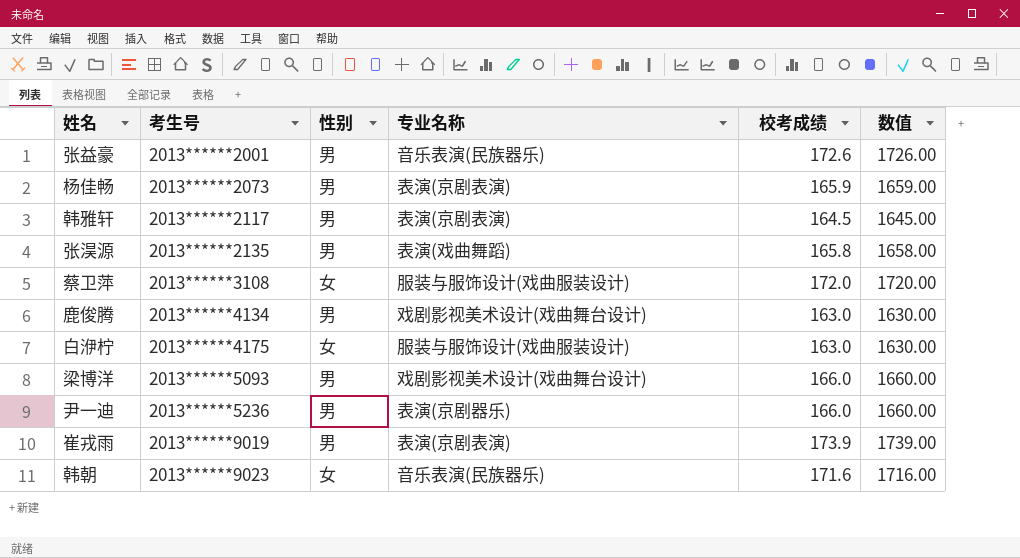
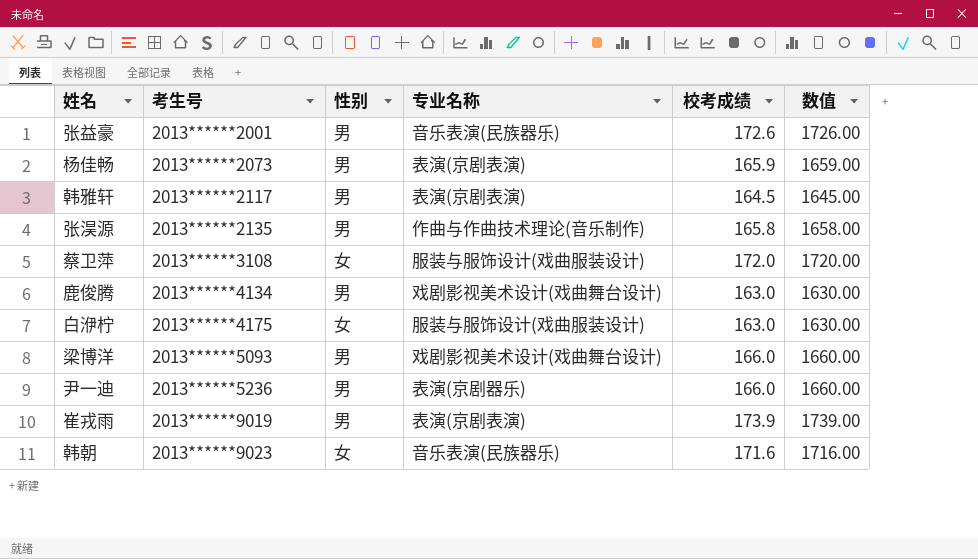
张淏源 | 专业名称: 表演(戏曲舞蹈) -> 作曲与作曲技术理论(音乐制作)

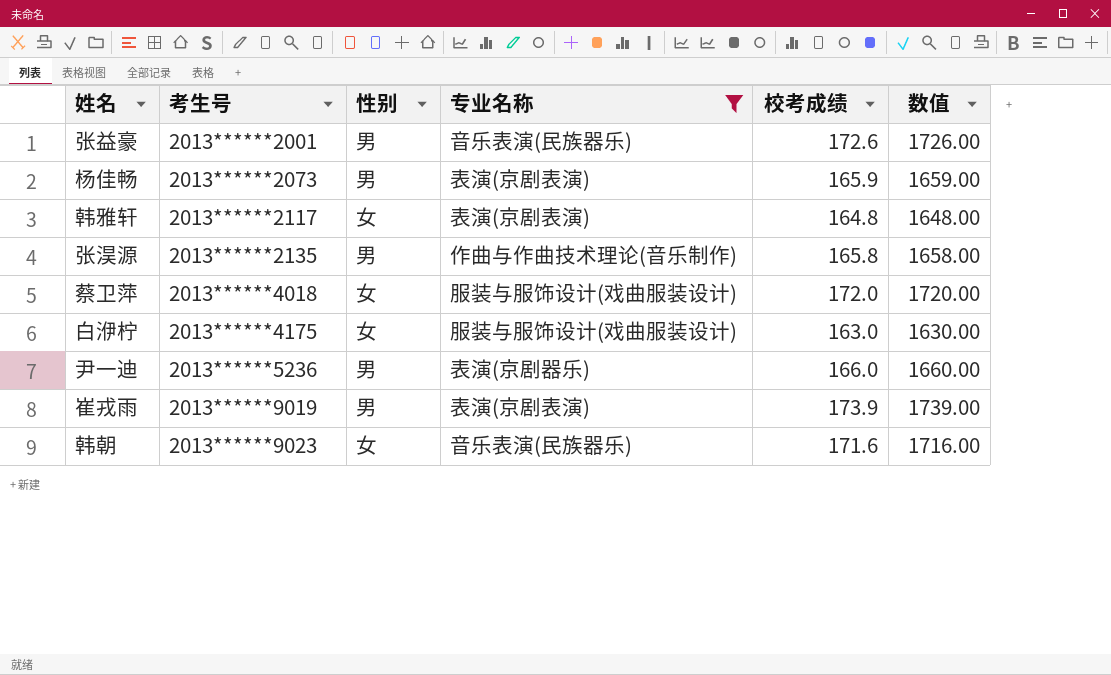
filter: none -> 专业名称 != 戏剧影视美术设计(戏曲舞台设计)
韩雅轩 | 性别: 男 -> 女
韩雅轩 | 校考成绩: 164.5 -> 164.8
韩雅轩 | 数值: 1645.00 -> 1648.00
蔡卫萍 | 考生号: 2013******3108 -> 2013******4018

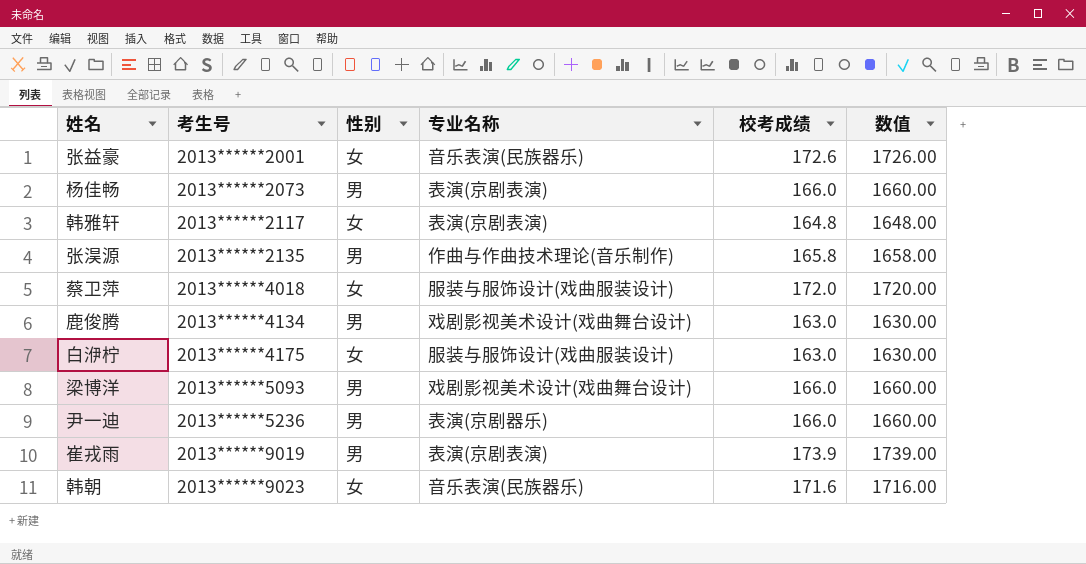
filter: 专业名称 != 戏剧影视美术设计(戏曲舞台设计) -> none
张益豪 | 性别: 男 -> 女
杨佳畅 | 校考成绩: 165.9 -> 166.0
杨佳畅 | 数值: 1659.00 -> 1660.00

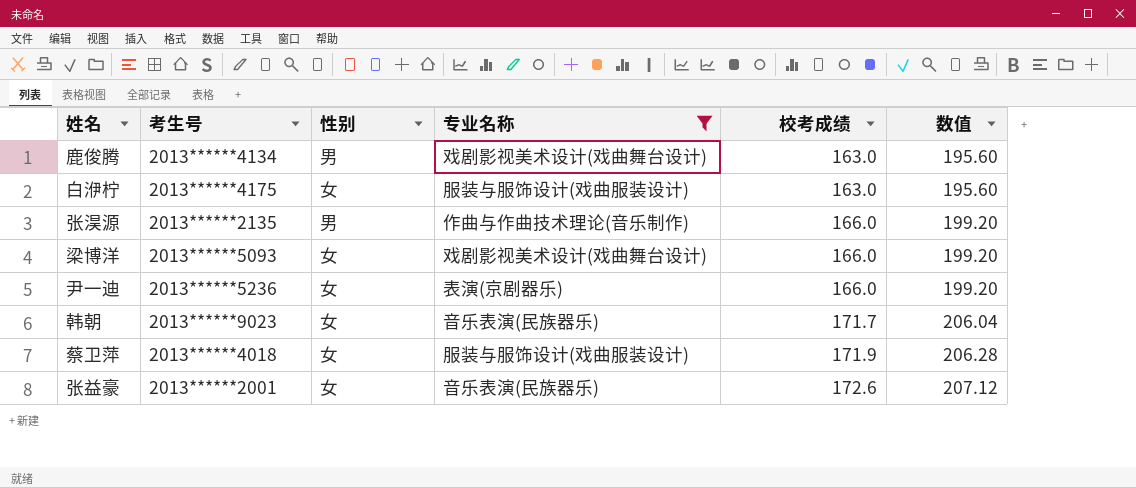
filter: none -> 专业名称 != 表演(京剧表演)
row order: 考生号 ascending -> 校考成绩 ascending
column 数值 | formula: [校考成绩] * 10 -> [校考成绩] * 1.2
张淏源 | 校考成绩: 165.8 -> 166.0
梁博洋 | 性别: 男 -> 女
尹一迪 | 性别: 男 -> 女
韩朝 | 校考成绩: 171.6 -> 171.7
蔡卫萍 | 校考成绩: 172.0 -> 171.9

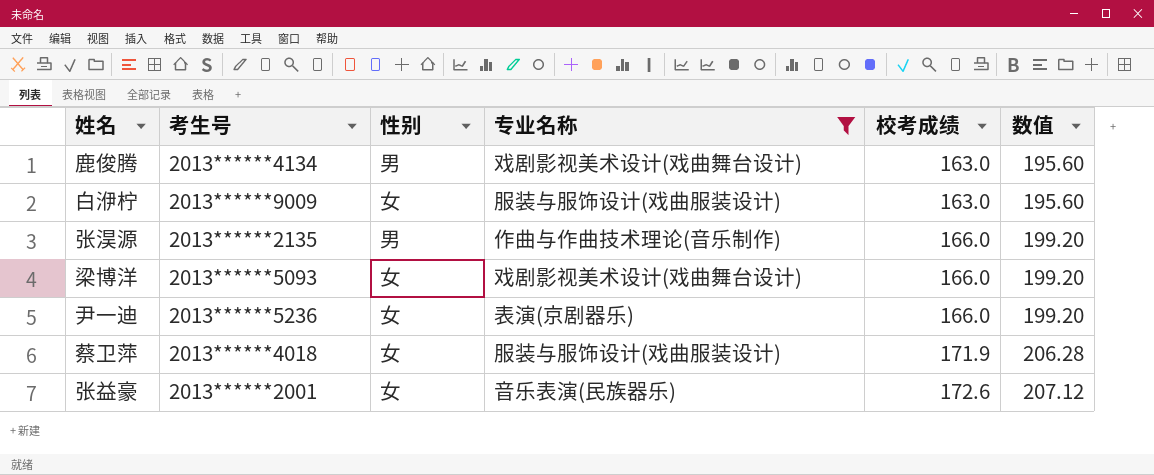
row 韩朝: 2013******9023 | 女 | 音乐表演(民族器乐) | 171.7 | 206.04 -> none
白洢柠 | 考生号: 2013******4175 -> 2013******9009

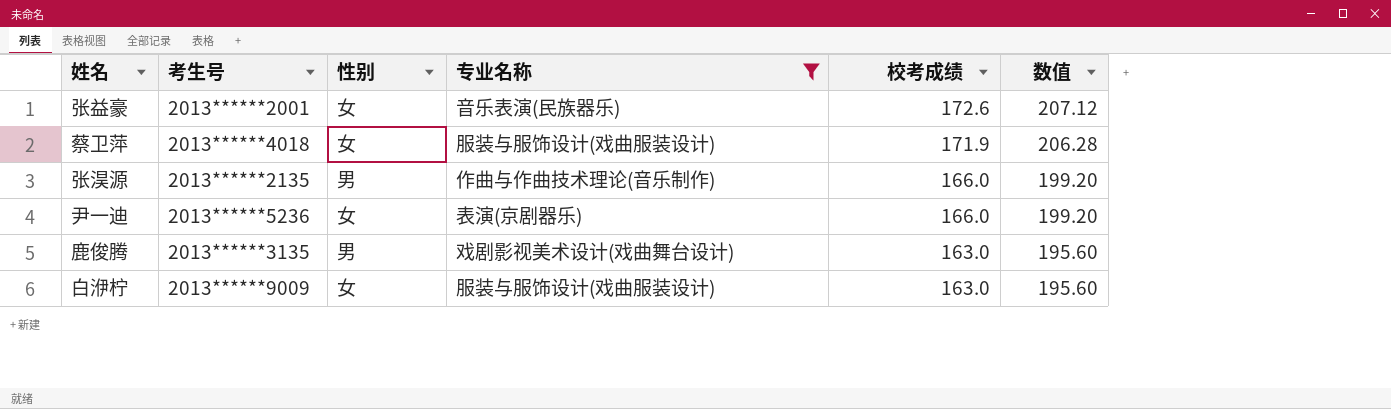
row order: 校考成绩 ascending -> 校考成绩 descending
row 梁博洋: 2013******5093 | 女 | 戏剧影视美术设计(戏曲舞台设计) | 166.0 | 199.20 -> none
鹿俊腾 | 考生号: 2013******4134 -> 2013******3135

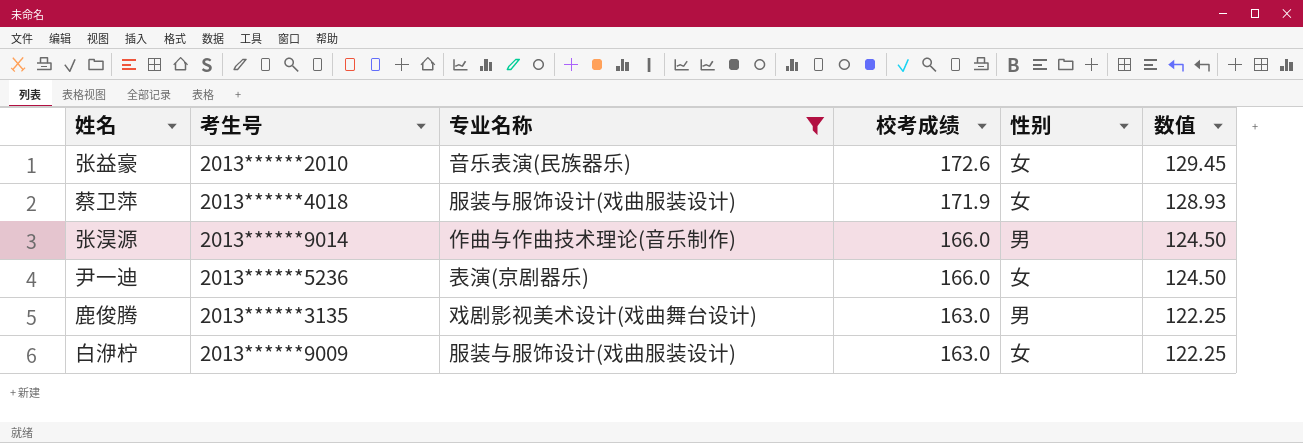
column 性别 | position: 3 -> 5
column 数值 | formula: [校考成绩] * 1.2 -> [校考成绩] * 0.75
张益豪 | 考生号: 2013******2001 -> 2013******2010
张淏源 | 考生号: 2013******2135 -> 2013******9014

